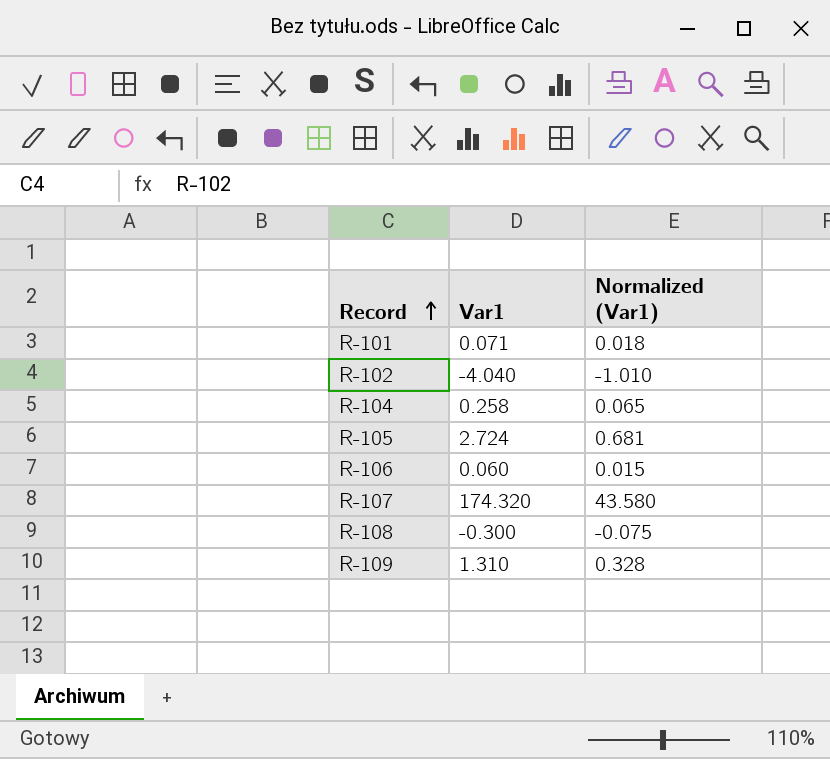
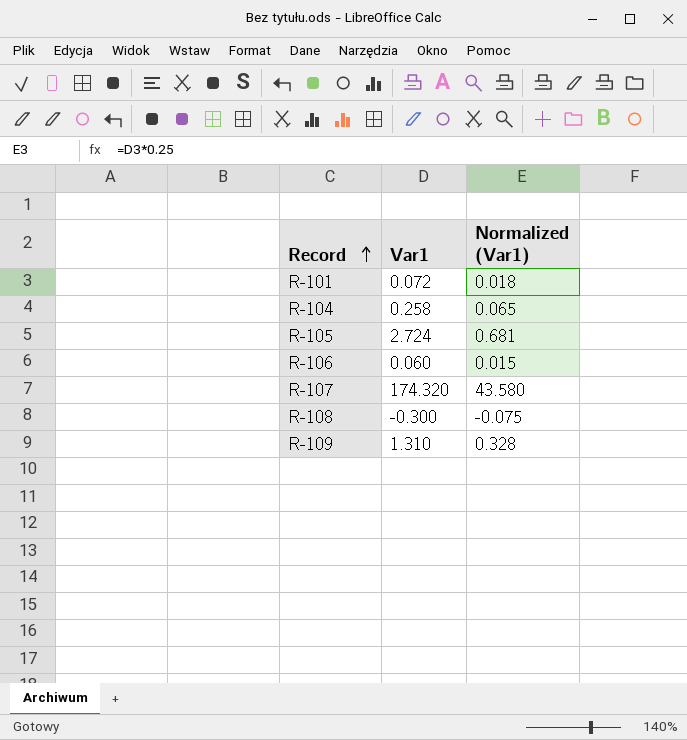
row R-102: -4.040 | -1.010 -> none
R-101 | Var1: 0.071 -> 0.072

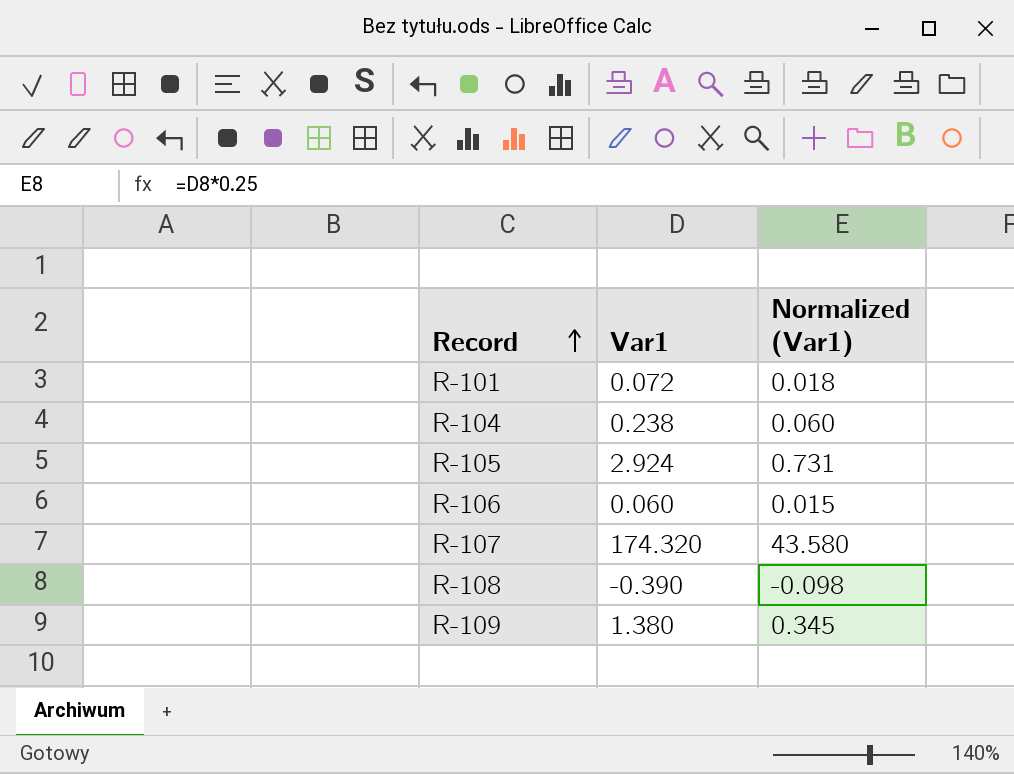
R-104 | Var1: 0.258 -> 0.238
R-104 | Normalized (Var1): 0.065 -> 0.060
R-105 | Var1: 2.724 -> 2.924
R-105 | Normalized (Var1): 0.681 -> 0.731
R-108 | Var1: -0.300 -> -0.390
R-108 | Normalized (Var1): -0.075 -> -0.098
R-109 | Var1: 1.310 -> 1.380
R-109 | Normalized (Var1): 0.328 -> 0.345

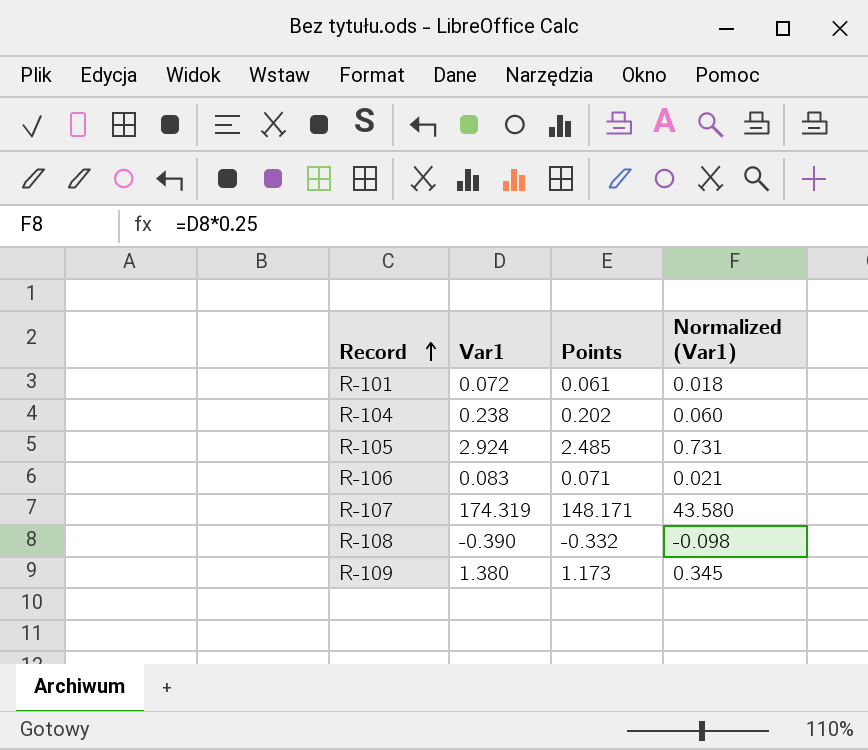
column Points | formula: none -> [Var1] * 0.85
R-106 | Var1: 0.060 -> 0.083
R-106 | Normalized (Var1): 0.015 -> 0.021
R-107 | Var1: 174.320 -> 174.319

